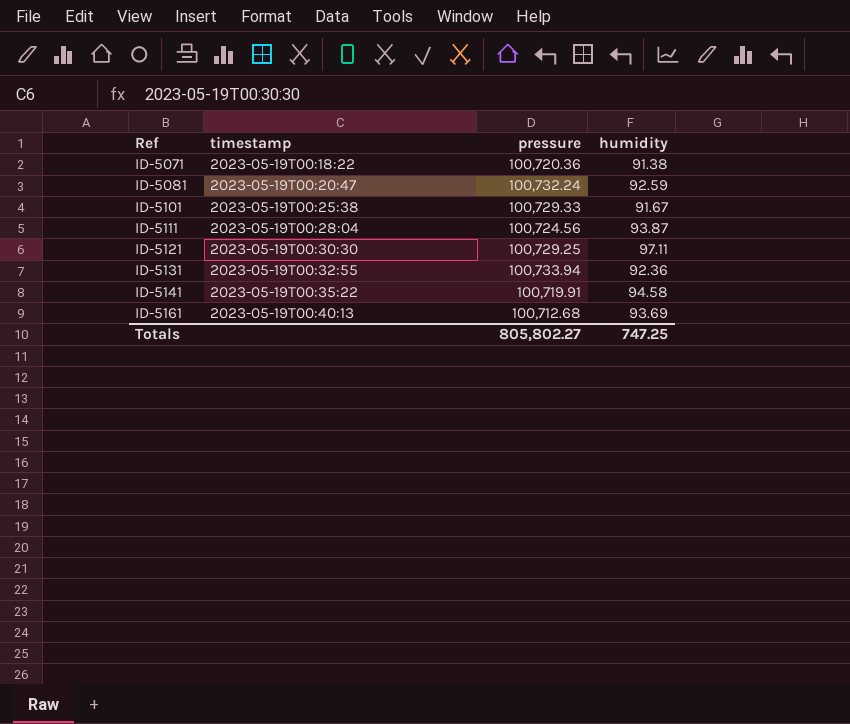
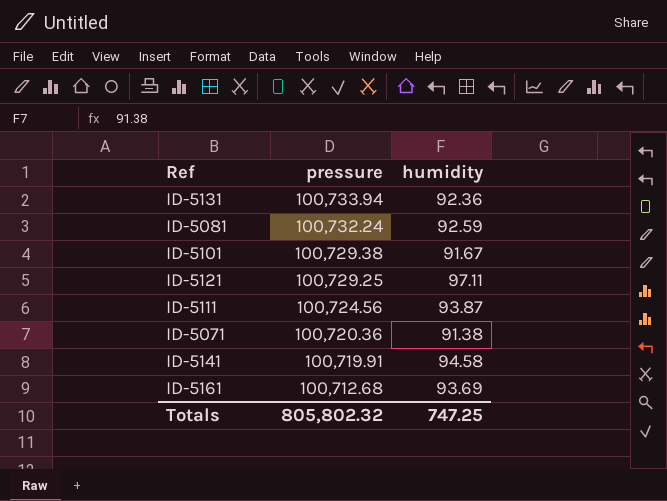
row order: Ref ascending -> pressure descending
column timestamp | position: 2 -> none
ID-5101 | pressure: 100,729.33 -> 100,729.38
Totals | pressure: 805,802.27 -> 805,802.32

